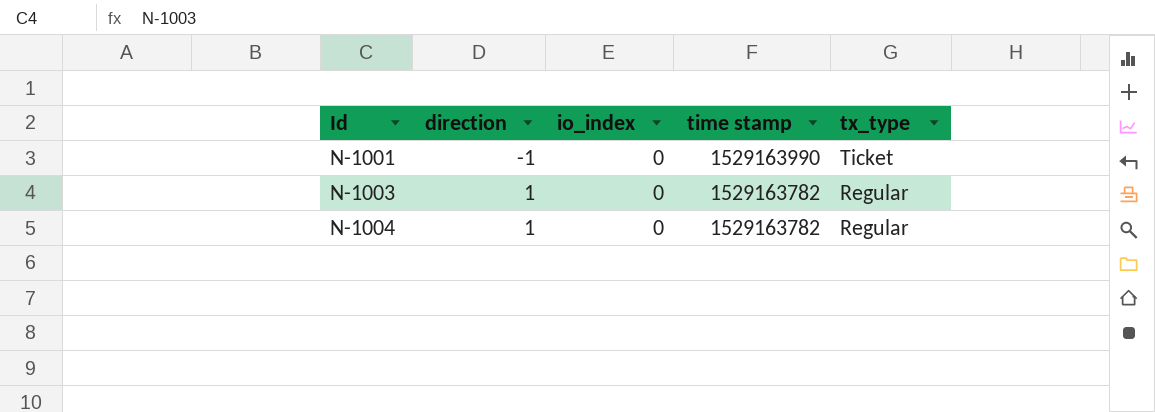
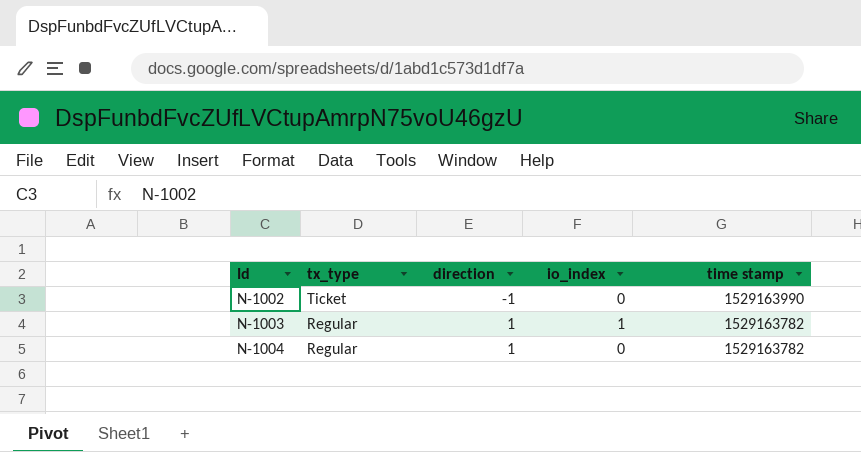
column tx_type | position: 5 -> 2
row N-1001: -1 | 0 | 1529163990 | Ticket -> none
row N-1002: none -> Ticket | -1 | 0 | 1529163990
N-1003 | io_index: 0 -> 1

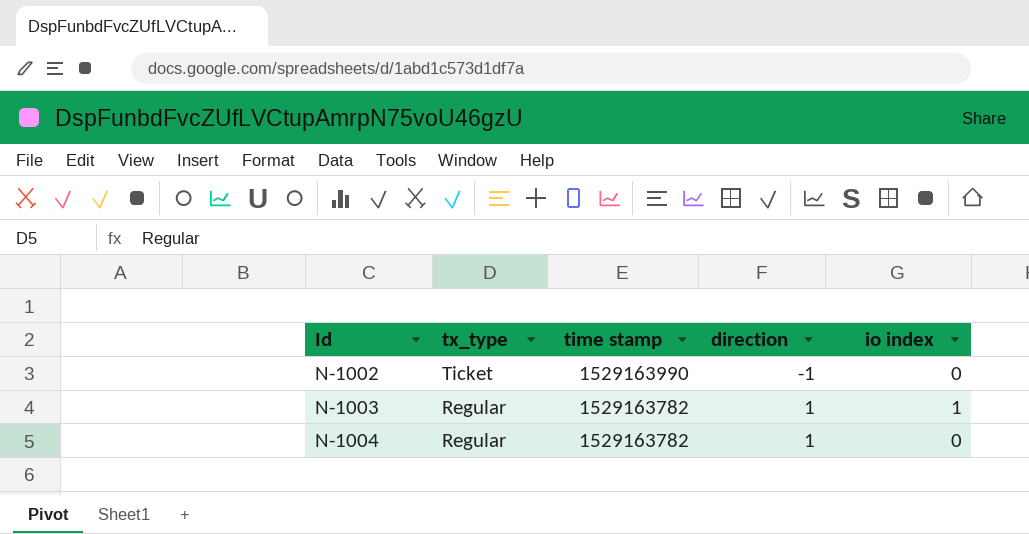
column time stamp | position: 5 -> 3
column name: io_index -> io index

